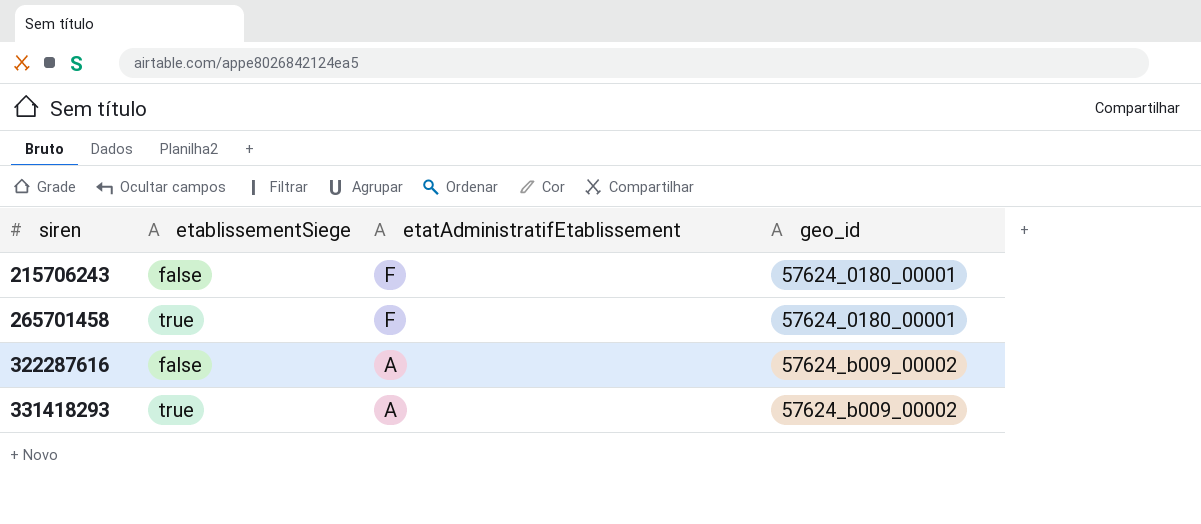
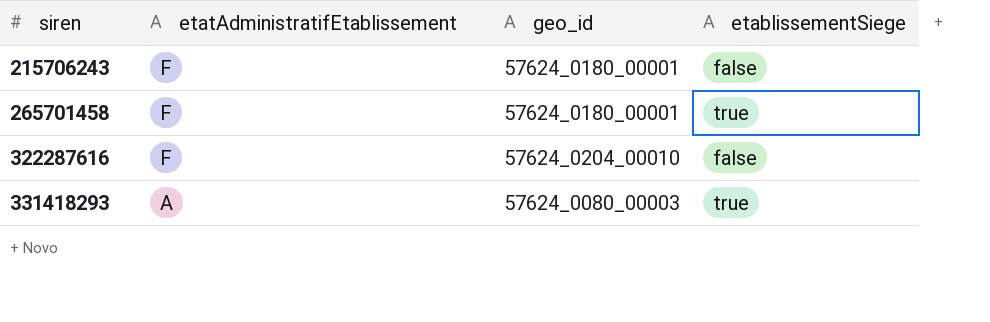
column etablissementSiege | position: 2 -> 4
322287616 | etatAdministratifEtablissement: A -> F
322287616 | geo_id: 57624_b009_00002 -> 57624_0204_00010
331418293 | geo_id: 57624_b009_00002 -> 57624_0080_00003

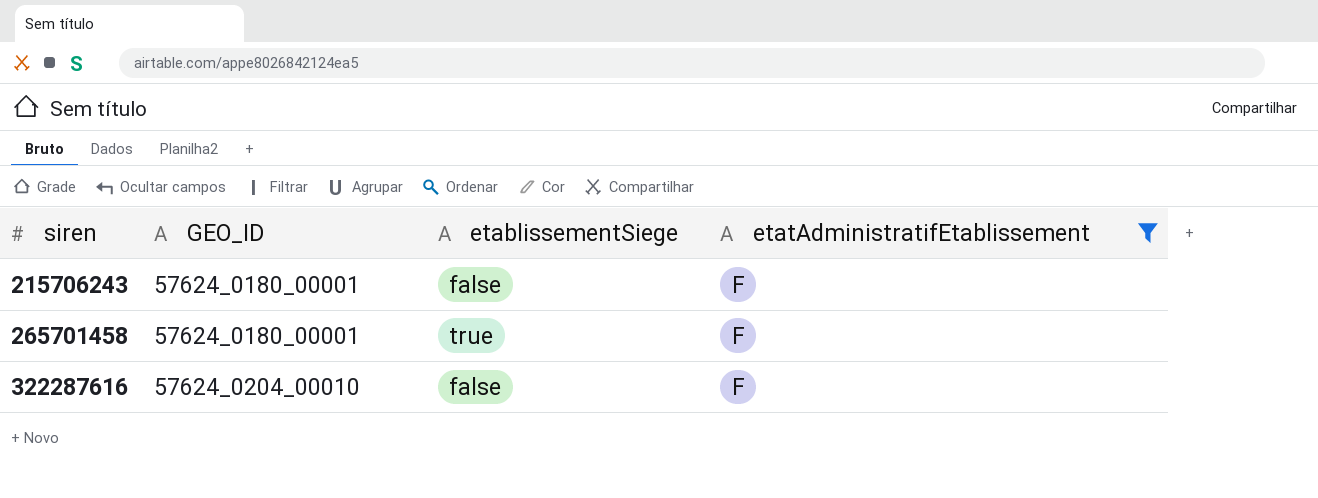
filter: none -> etatAdministratifEtablissement = F
column name: geo_id -> GEO_ID
column etatAdministratifEtablissement | position: 2 -> 4

